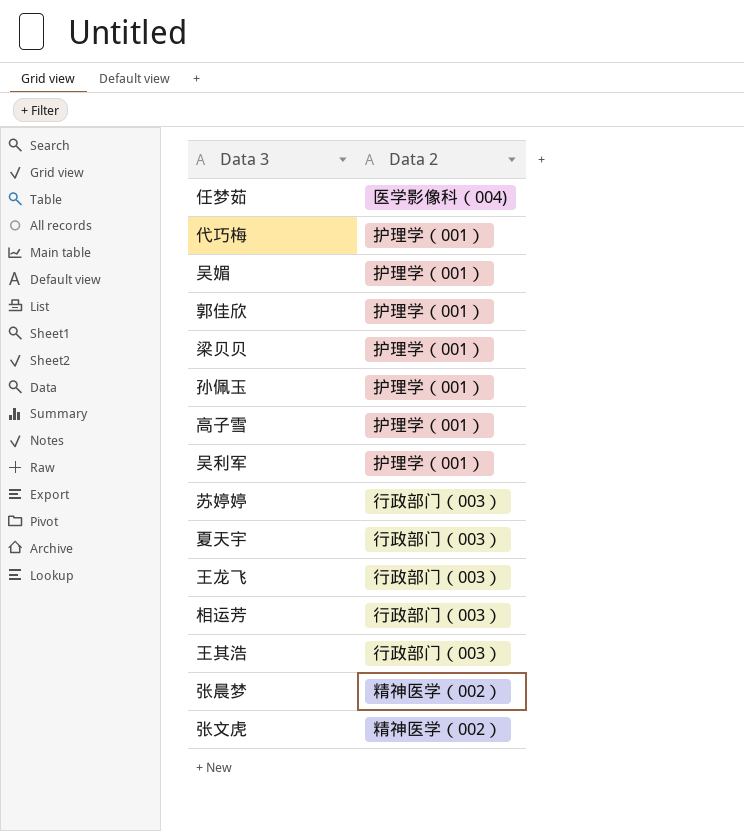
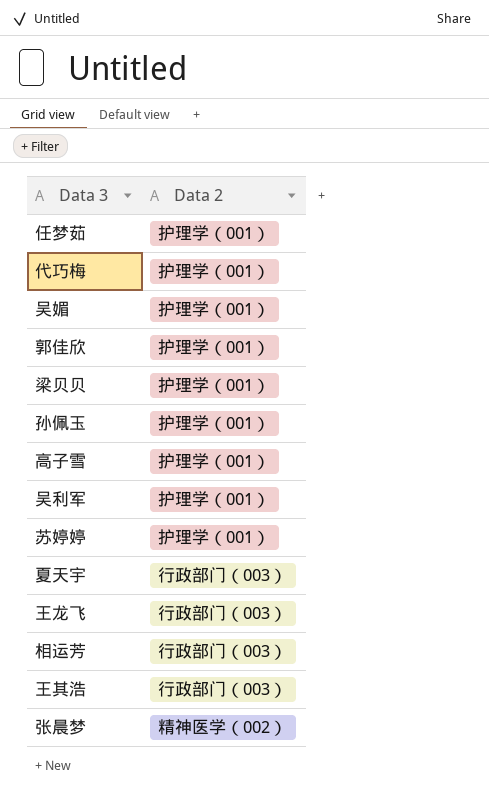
row 张文虎: 精神医学（002） -> none
任梦茹 | Data 2: 医学影像科（004) -> 护理学（001）
苏婷婷 | Data 2: 行政部门（003） -> 护理学（001）

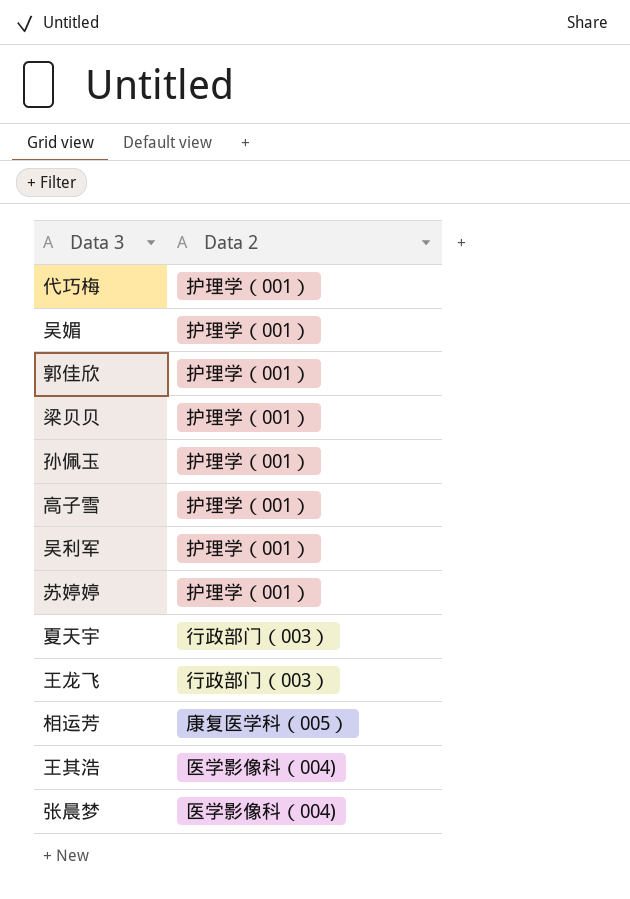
row 任梦茹: 护理学（001） -> none
相运芳 | Data 2: 行政部门（003） -> 康复医学科（005）
王其浩 | Data 2: 行政部门（003） -> 医学影像科（004)
张晨梦 | Data 2: 精神医学（002） -> 医学影像科（004)

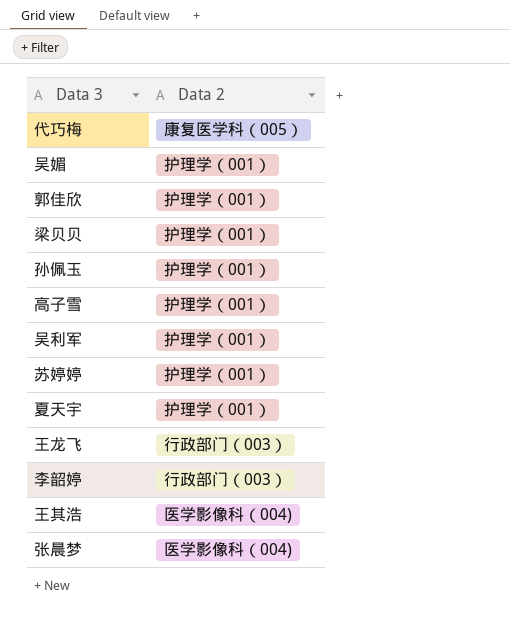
row 相运芳: 康复医学科（005） -> none
代巧梅 | Data 2: 护理学（001） -> 康复医学科（005）
夏天宇 | Data 2: 行政部门（003） -> 护理学（001）
row 李韶婷: none -> 行政部门（003）

